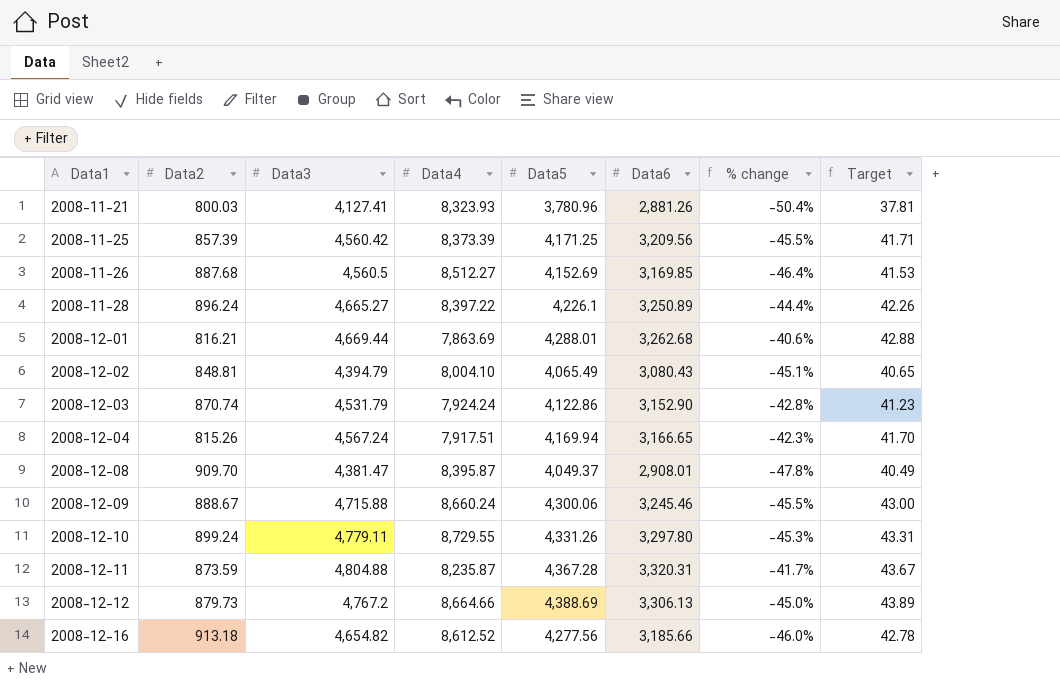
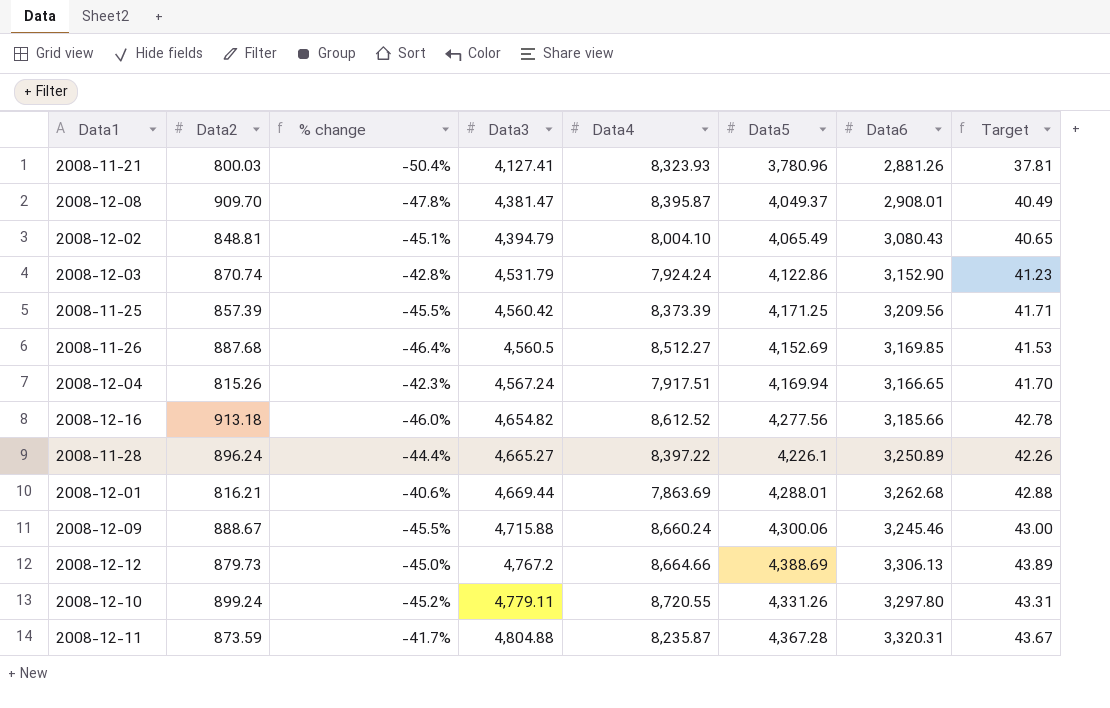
row order: Data1 ascending -> Data3 ascending
column % change | position: 7 -> 3
2008-12-10 | % change: -45.3% -> -45.2%
2008-12-10 | Data4: 8,729.55 -> 8,720.55

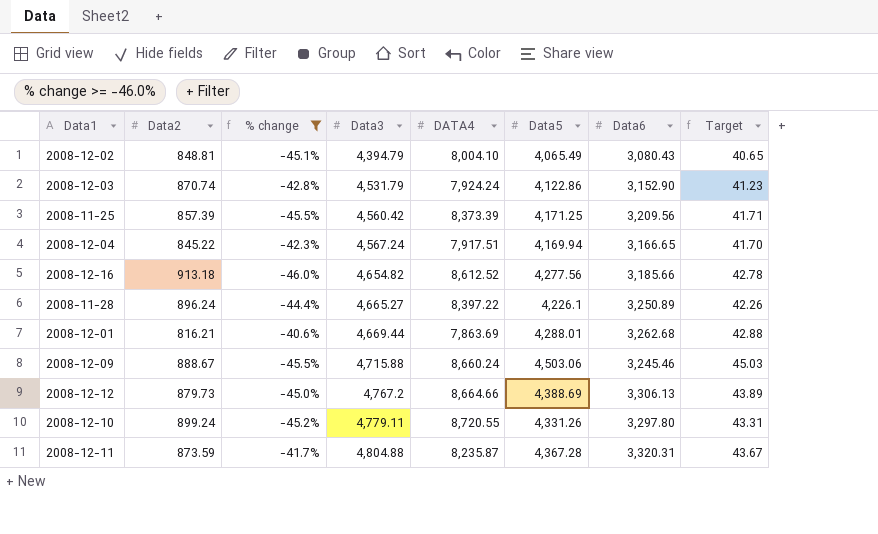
filter: none -> % change >= -46.0%
column name: Data4 -> DATA4
2008-12-04 | Data2: 815.26 -> 845.22
2008-12-09 | Data5: 4,300.06 -> 4,503.06
2008-12-09 | Target: 43.00 -> 45.03

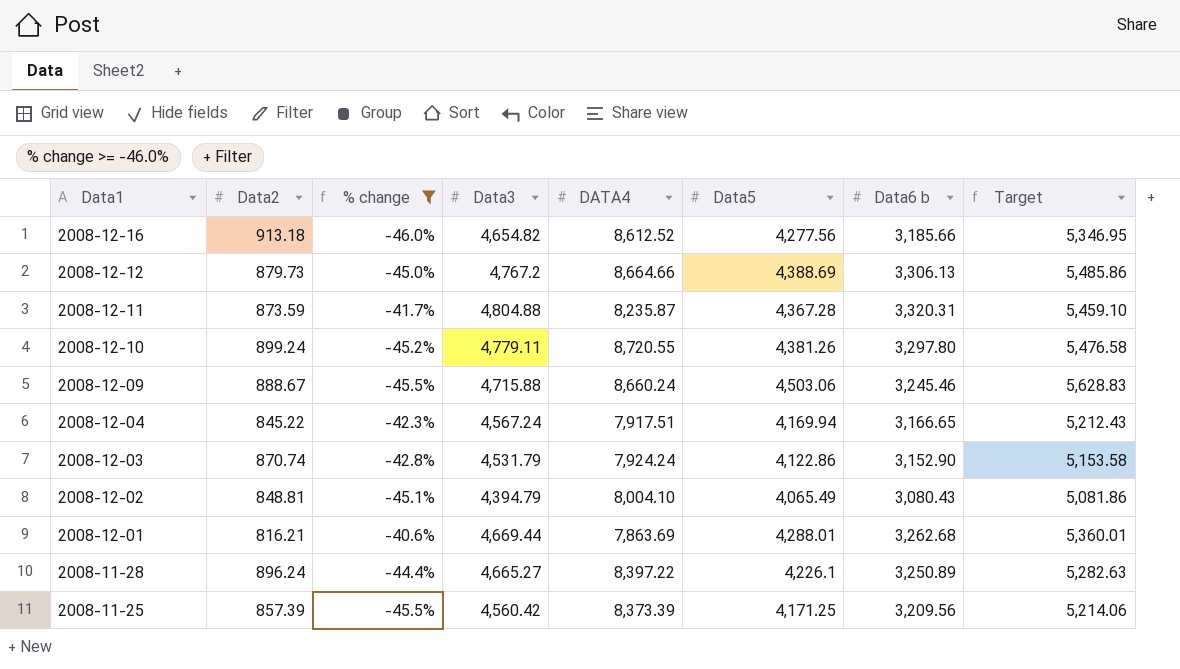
row order: Data3 ascending -> Data1 descending
column name: Data6 -> Data6 b
column Target | formula: [Data5] * 0.01 -> [Data5] * 1.25
2008-12-10 | Data5: 4,331.26 -> 4,381.26

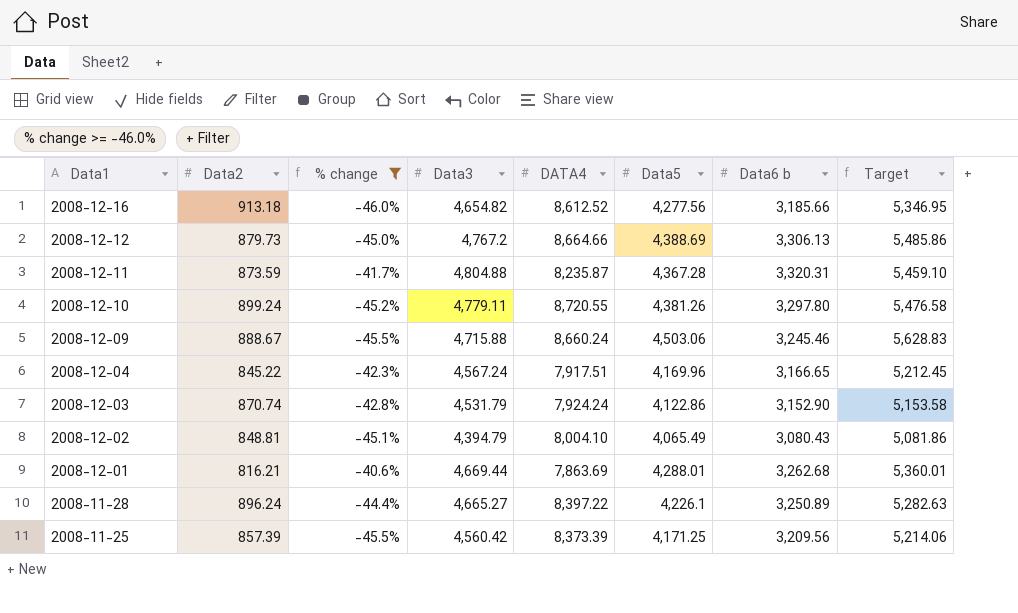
2008-12-04 | Data5: 4,169.94 -> 4,169.96
2008-12-04 | Target: 5,212.43 -> 5,212.45

